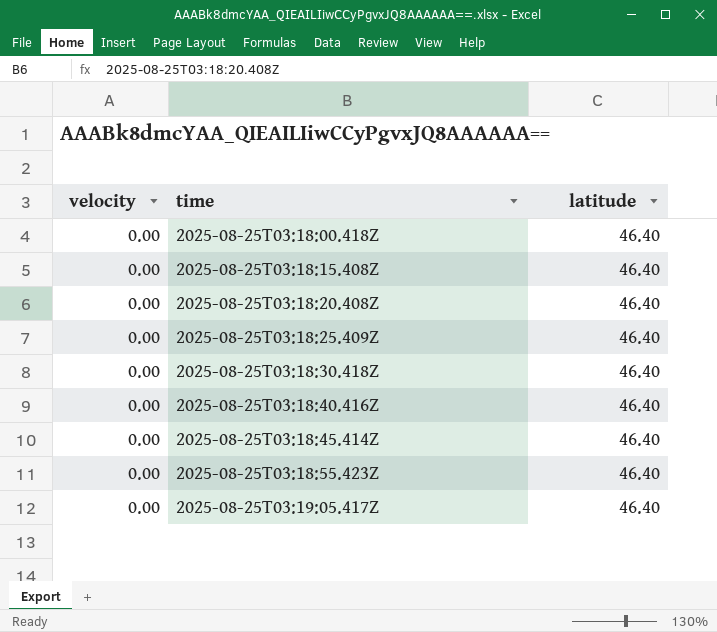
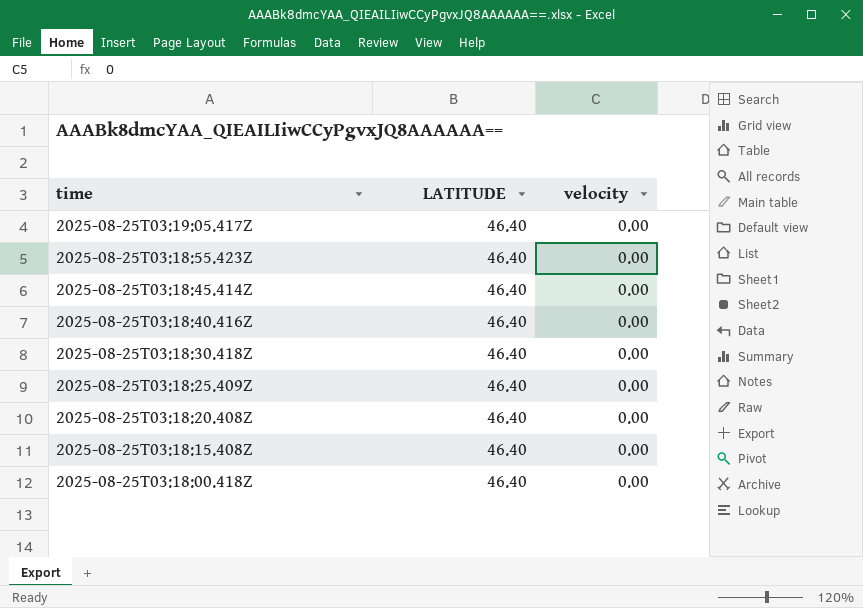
row order: time ascending -> time descending
column name: latitude -> LATITUDE
column velocity | position: 1 -> 3

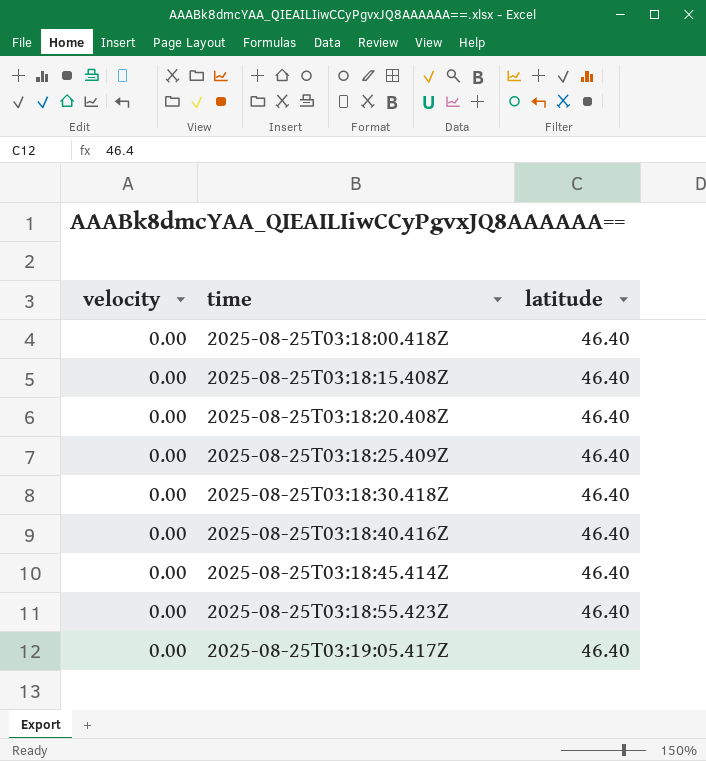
row order: time descending -> time ascending
column velocity | position: 3 -> 1
column name: LATITUDE -> latitude

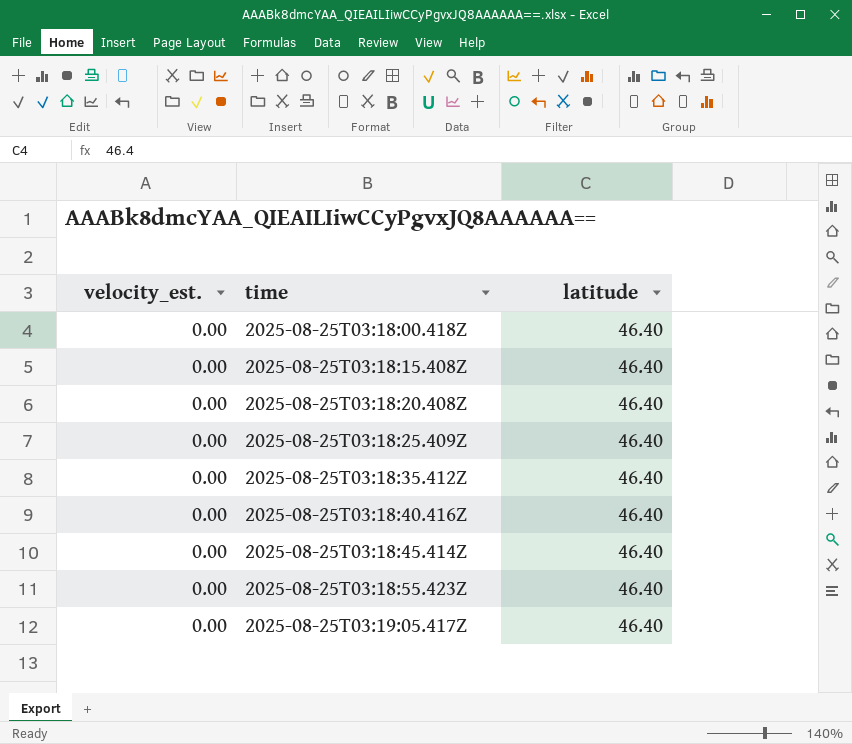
column name: velocity -> velocity_est.
row 2025-08-25T03:18:30.418Z: 0.00 | 46.40 -> none
row 2025-08-25T03:18:35.412Z: none -> 0.00 | 46.40

